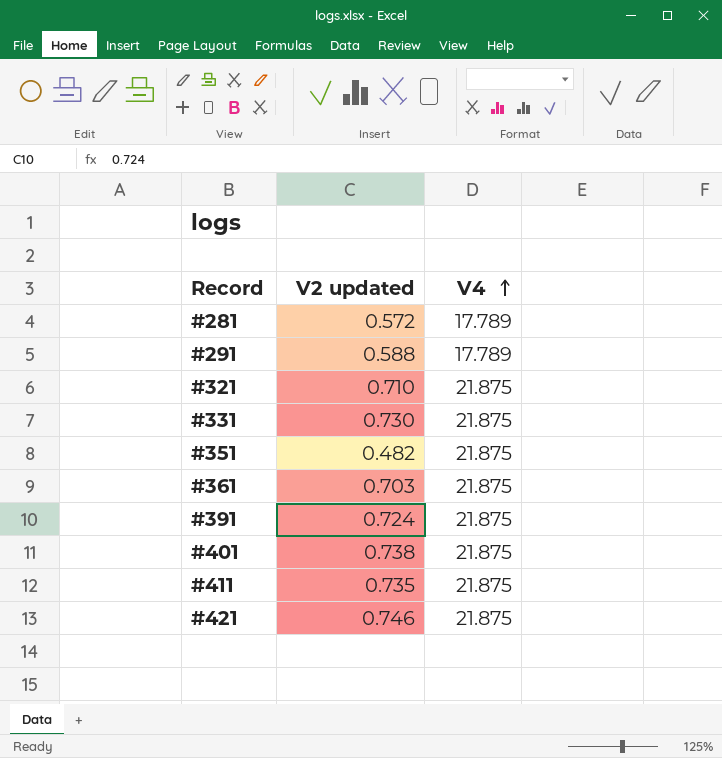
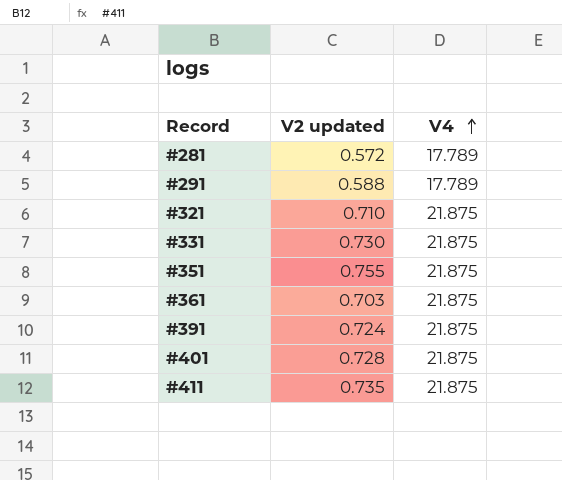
row #421: 0.746 | 21.875 -> none
#351 | V2 updated: 0.482 -> 0.755
#401 | V2 updated: 0.738 -> 0.728

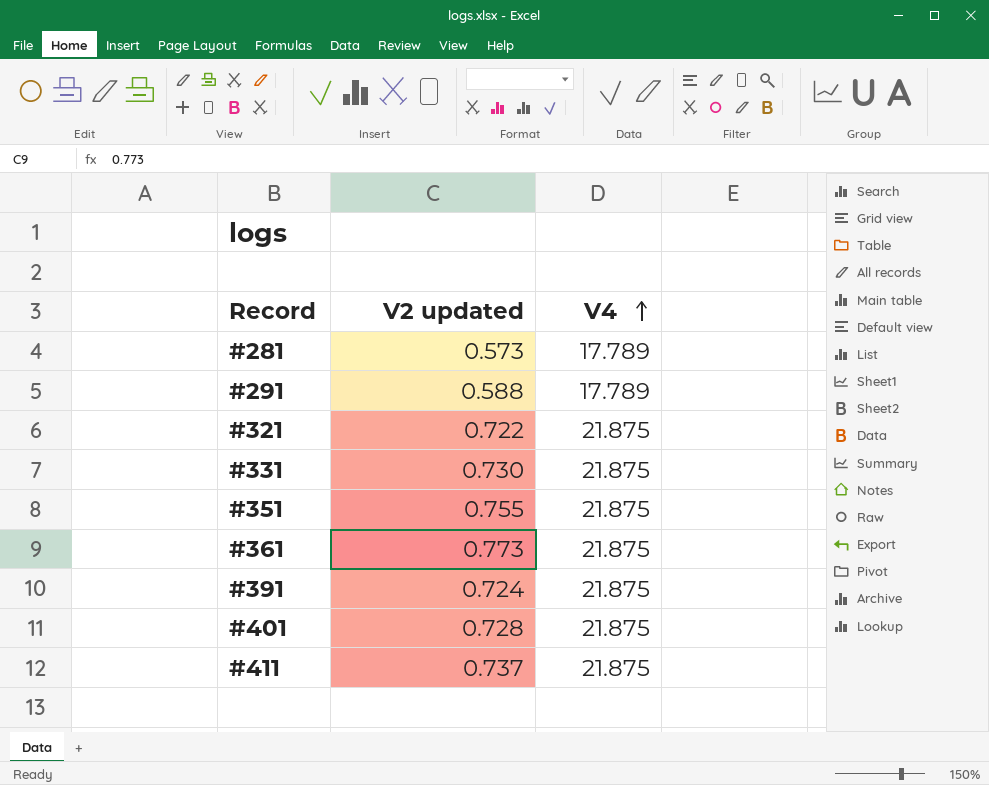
#281 | V2 updated: 0.572 -> 0.573
#321 | V2 updated: 0.710 -> 0.722
#361 | V2 updated: 0.703 -> 0.773
#411 | V2 updated: 0.735 -> 0.737

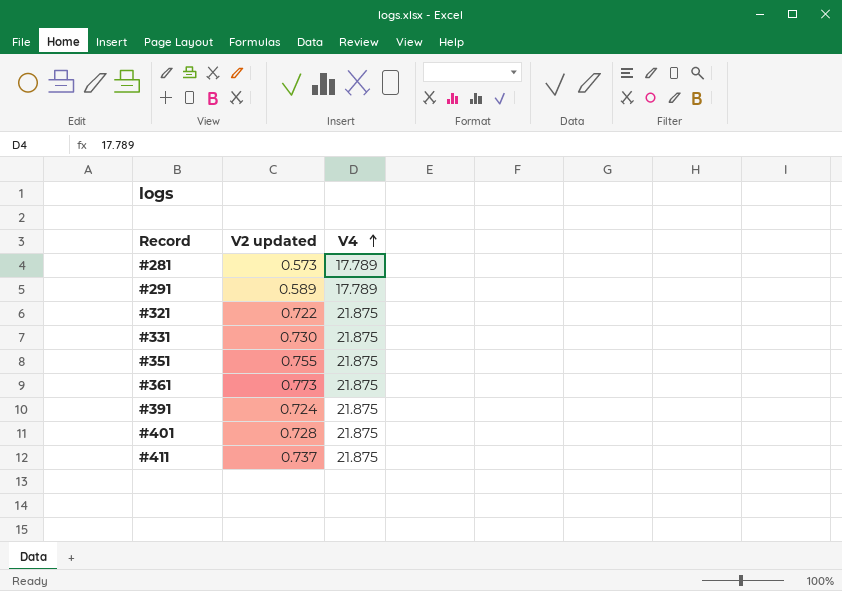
#291 | V2 updated: 0.588 -> 0.589

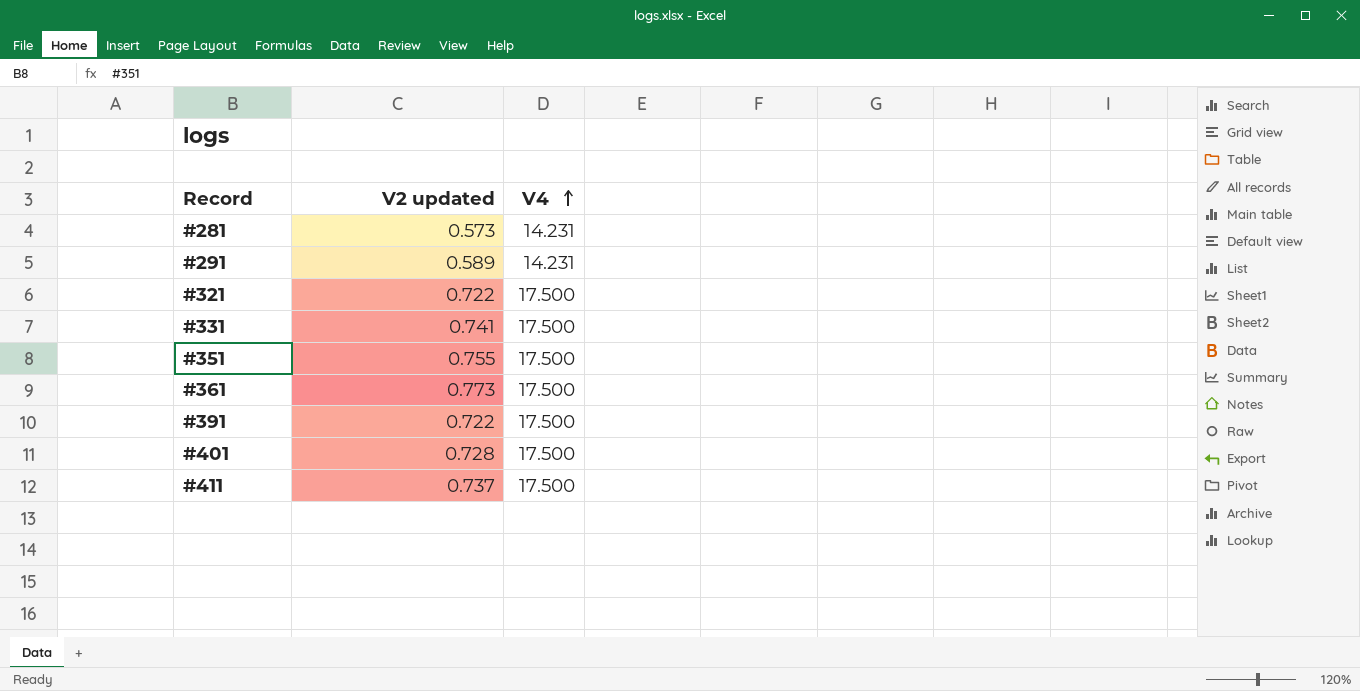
#281 | V4: 17.789 -> 14.231
#291 | V4: 17.789 -> 14.231
#321 | V4: 21.875 -> 17.500
#331 | V2 updated: 0.730 -> 0.741
#331 | V4: 21.875 -> 17.500
#351 | V4: 21.875 -> 17.500
#361 | V4: 21.875 -> 17.500
#391 | V2 updated: 0.724 -> 0.722
#391 | V4: 21.875 -> 17.500
#401 | V4: 21.875 -> 17.500
#411 | V4: 21.875 -> 17.500

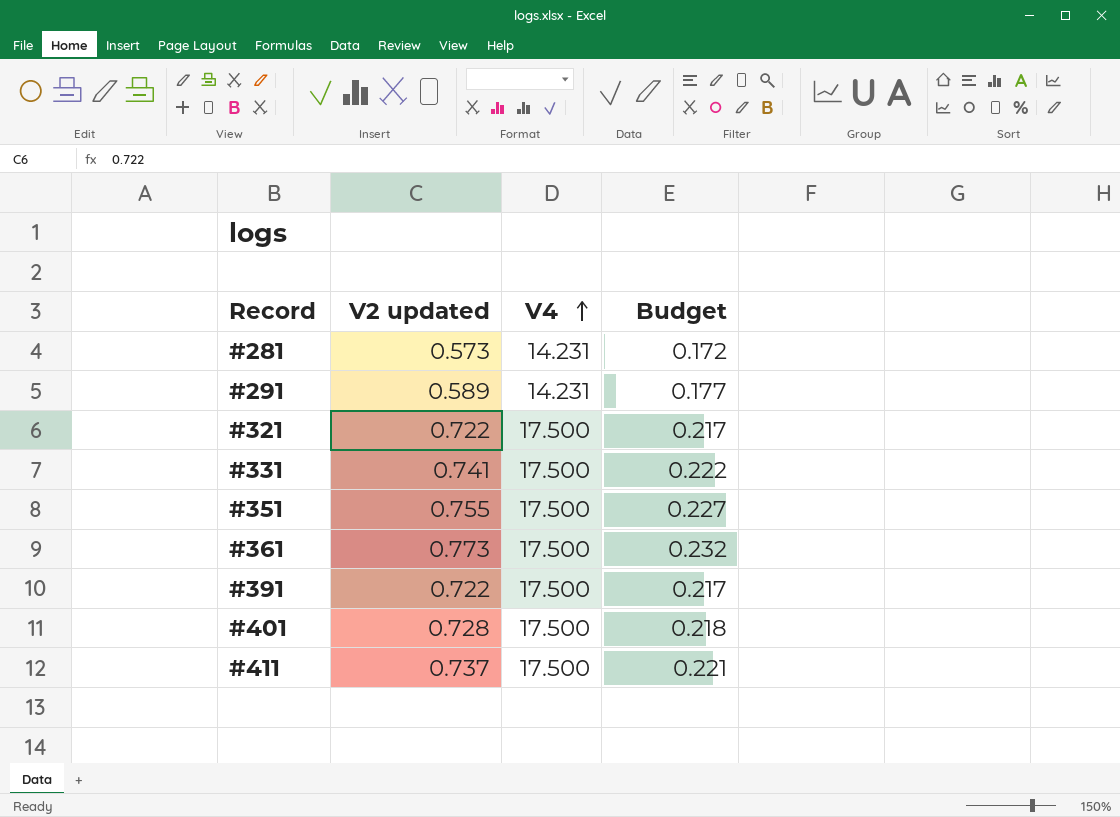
column Budget | formula: none -> [V2 updated] * 0.3

